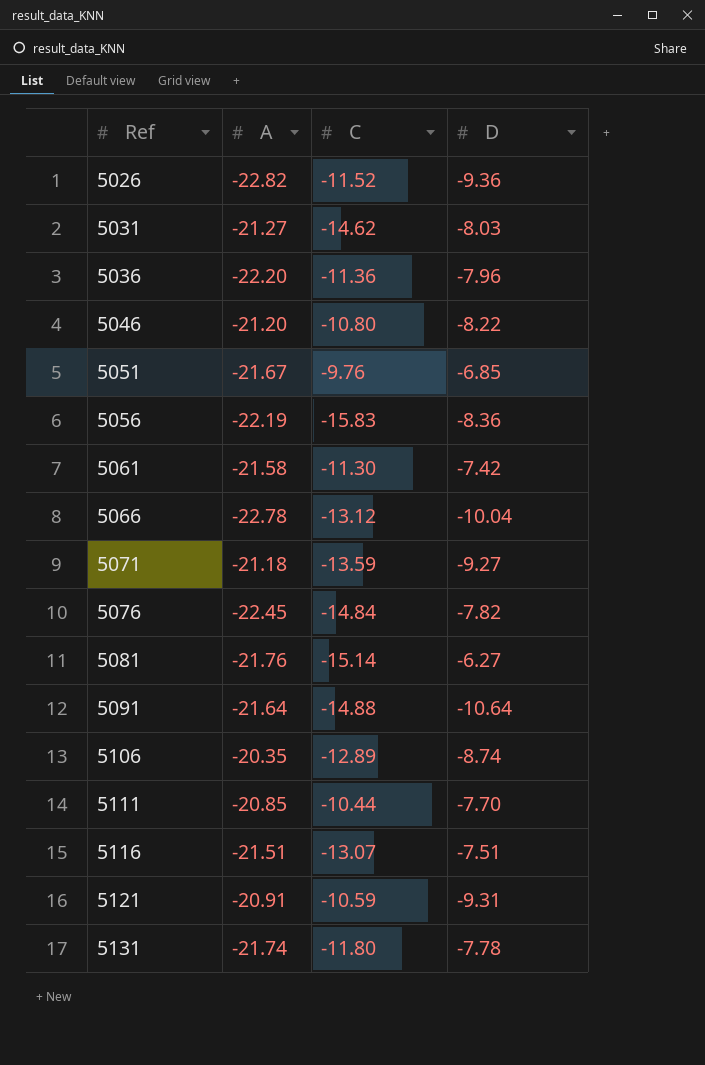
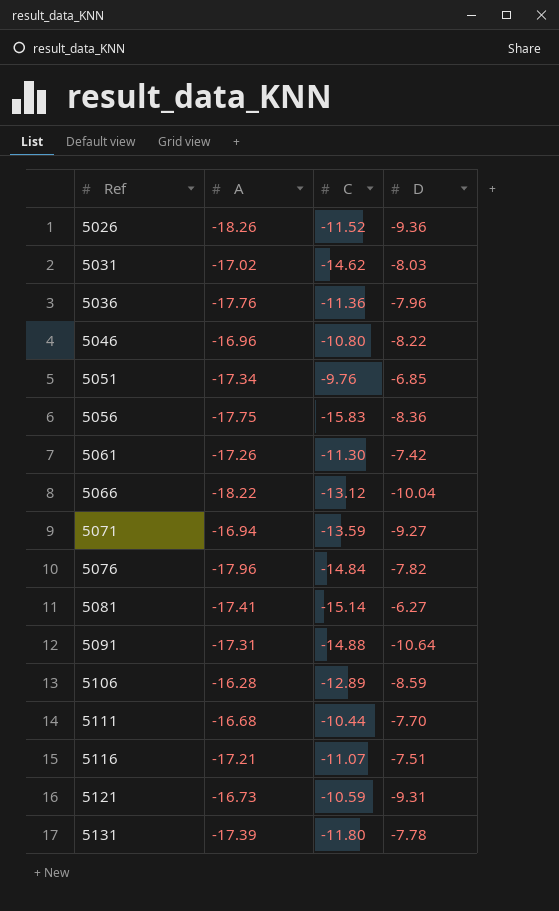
5026 | A: -22.82 -> -18.26
5031 | A: -21.27 -> -17.02
5036 | A: -22.20 -> -17.76
5046 | A: -21.20 -> -16.96
5051 | A: -21.67 -> -17.34
5056 | A: -22.19 -> -17.75
5061 | A: -21.58 -> -17.26
5066 | A: -22.78 -> -18.22
5071 | A: -21.18 -> -16.94
5076 | A: -22.45 -> -17.96
5081 | A: -21.76 -> -17.41
5091 | A: -21.64 -> -17.31
5106 | A: -20.35 -> -16.28
5106 | D: -8.74 -> -8.59
5111 | A: -20.85 -> -16.68
5116 | A: -21.51 -> -17.21
5116 | C: -13.07 -> -11.07
5121 | A: -20.91 -> -16.73
5131 | A: -21.74 -> -17.39

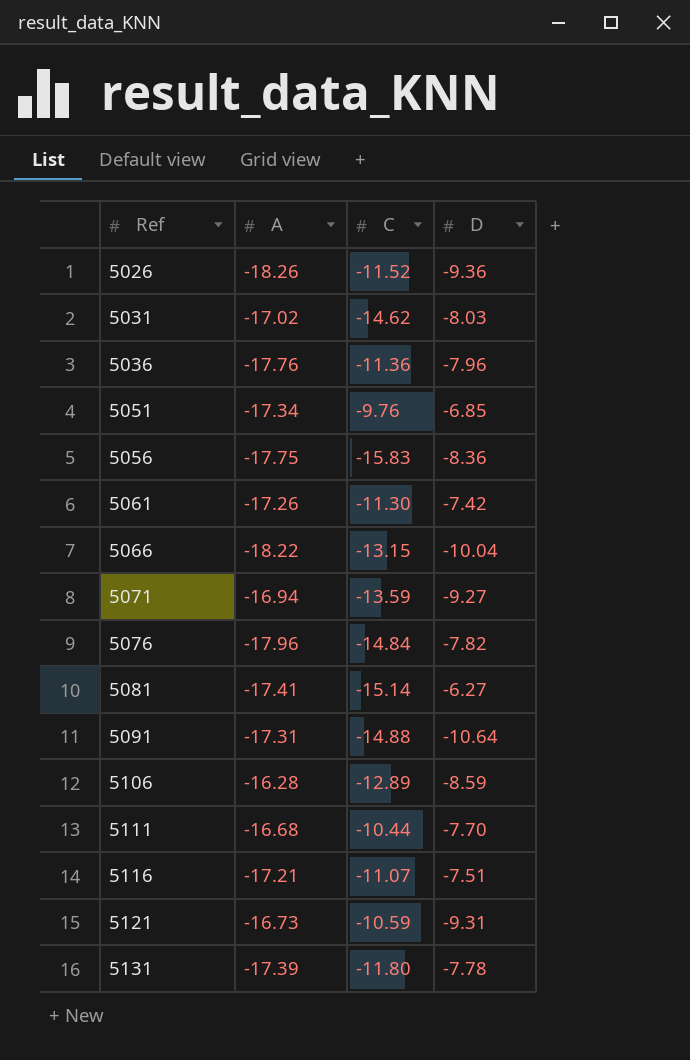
row 5046: -16.96 | -10.80 | -8.22 -> none
5066 | C: -13.12 -> -13.15

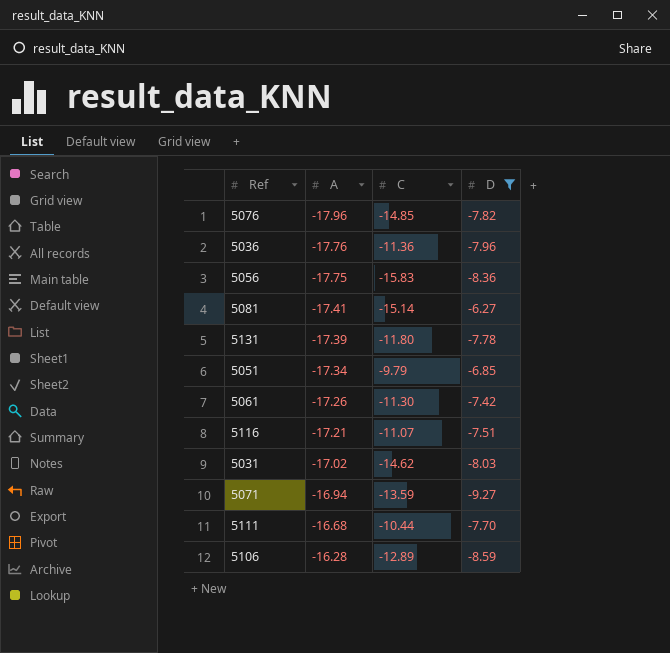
filter: none -> D >= -9.27
row order: Ref ascending -> A ascending
5076 | C: -14.84 -> -14.85
5051 | C: -9.76 -> -9.79

